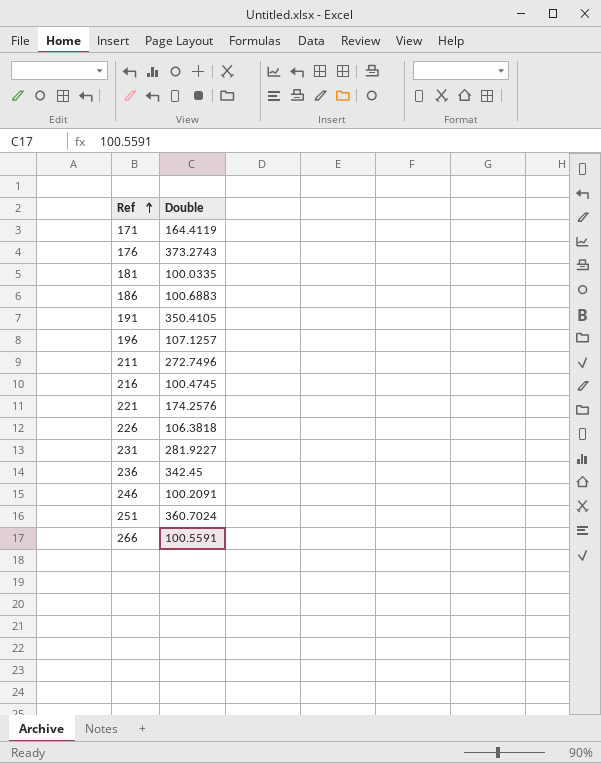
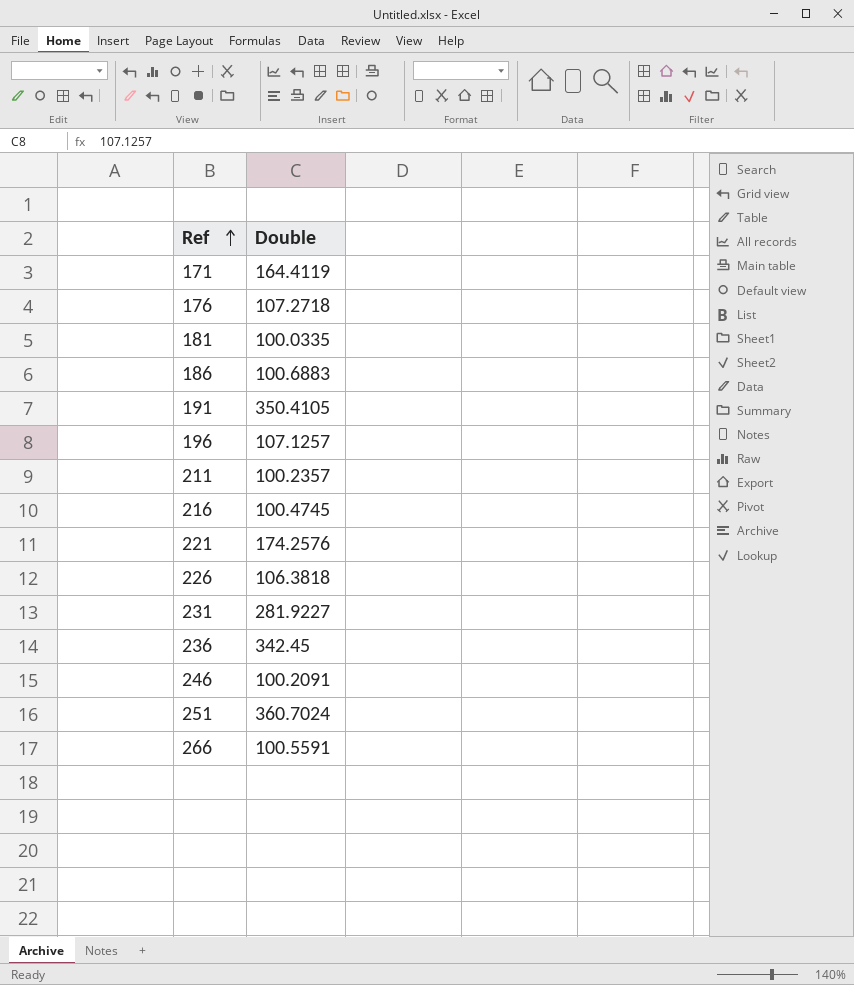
176 | Double: 373.2743 -> 107.2718
211 | Double: 272.7496 -> 100.2357

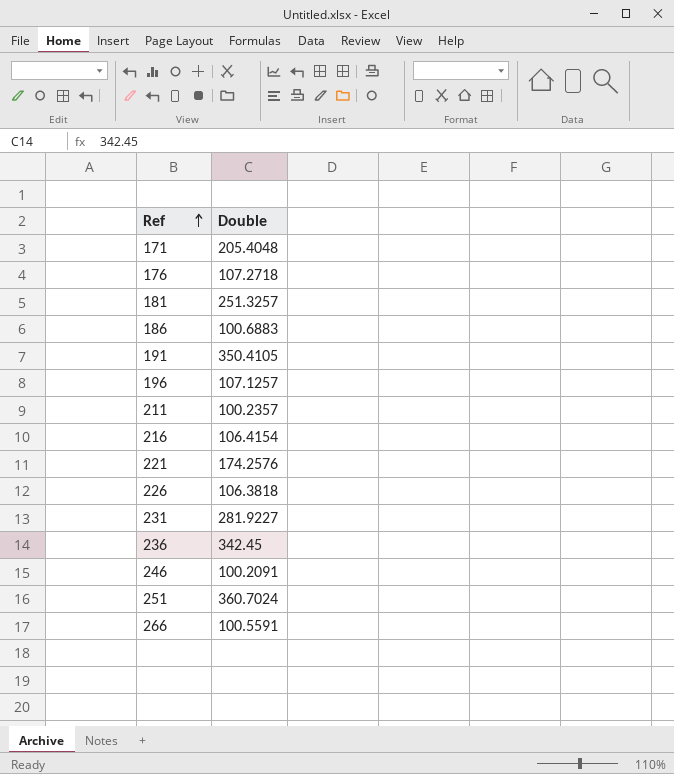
171 | Double: 164.4119 -> 205.4048
181 | Double: 100.0335 -> 251.3257
216 | Double: 100.4745 -> 106.4154

